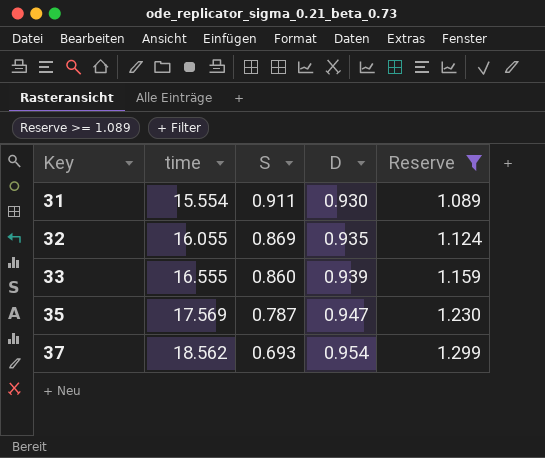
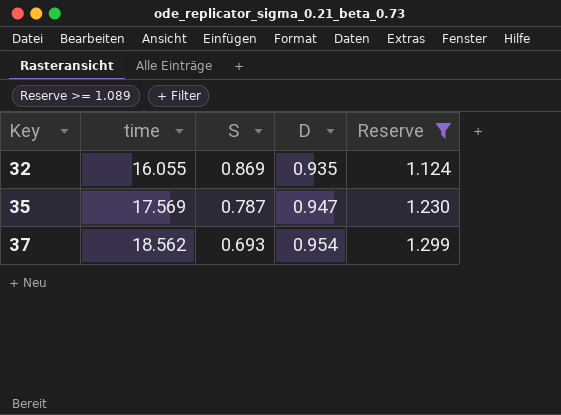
row 31: 15.554 | 0.911 | 0.930 | 1.089 -> none
row 33: 16.555 | 0.860 | 0.939 | 1.159 -> none

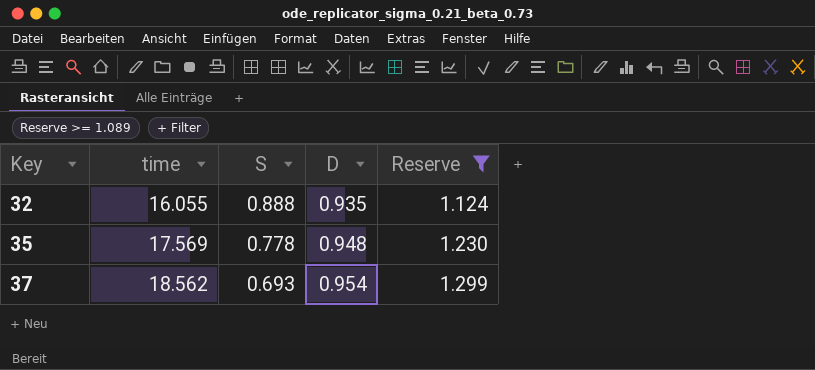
32 | S: 0.869 -> 0.888
35 | S: 0.787 -> 0.778
35 | D: 0.947 -> 0.948

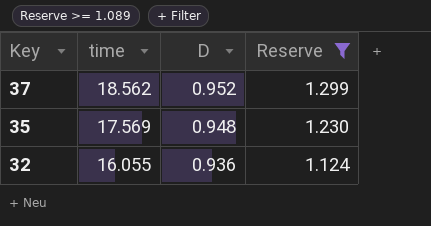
row order: Key ascending -> Key descending
column S | position: 3 -> none
37 | D: 0.954 -> 0.952
32 | D: 0.935 -> 0.936

